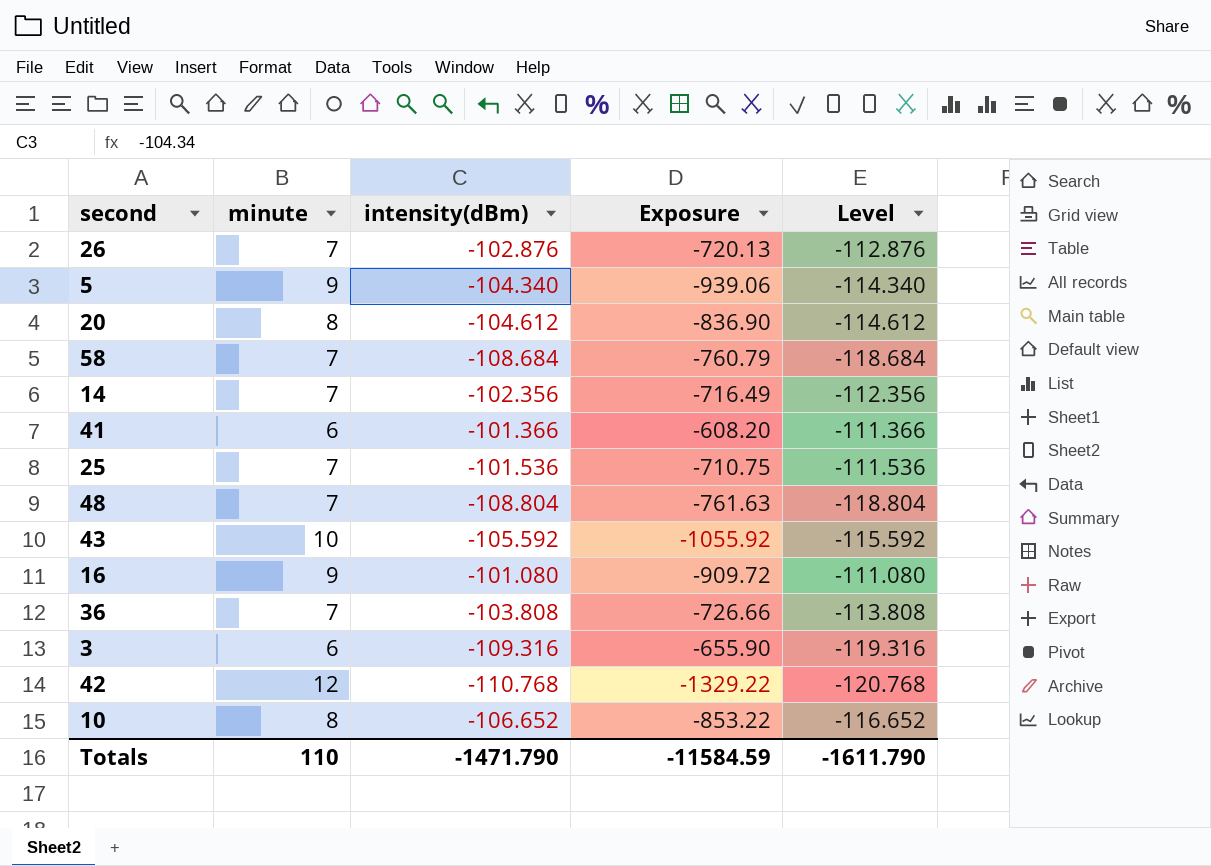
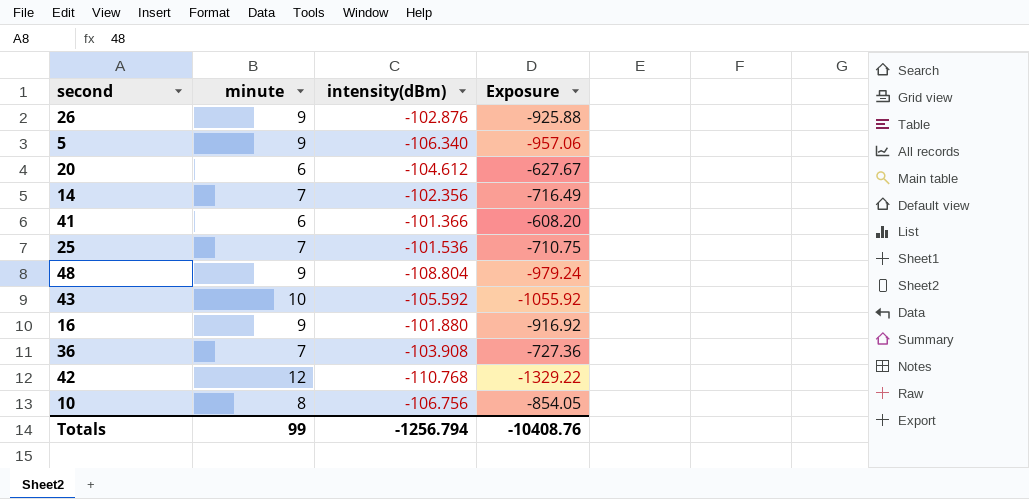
column Level | formula: [intensity(dBm)] - 10 -> none
row 58: 7 | -108.684 | -760.79 | -118.684 -> none
row 3: 6 | -109.316 | -655.90 | -119.316 -> none
26 | minute: 7 -> 9
26 | Exposure: -720.13 -> -925.88
5 | intensity(dBm): -104.340 -> -106.340
5 | Exposure: -939.06 -> -957.06
20 | minute: 8 -> 6
20 | Exposure: -836.90 -> -627.67
48 | minute: 7 -> 9
48 | Exposure: -761.63 -> -979.24
16 | intensity(dBm): -101.080 -> -101.880
16 | Exposure: -909.72 -> -916.92
36 | intensity(dBm): -103.808 -> -103.908
36 | Exposure: -726.66 -> -727.36
10 | intensity(dBm): -106.652 -> -106.756
10 | Exposure: -853.22 -> -854.05
Totals | minute: 110 -> 99
Totals | intensity(dBm): -1471.790 -> -1256.794
Totals | Exposure: -11584.59 -> -10408.76

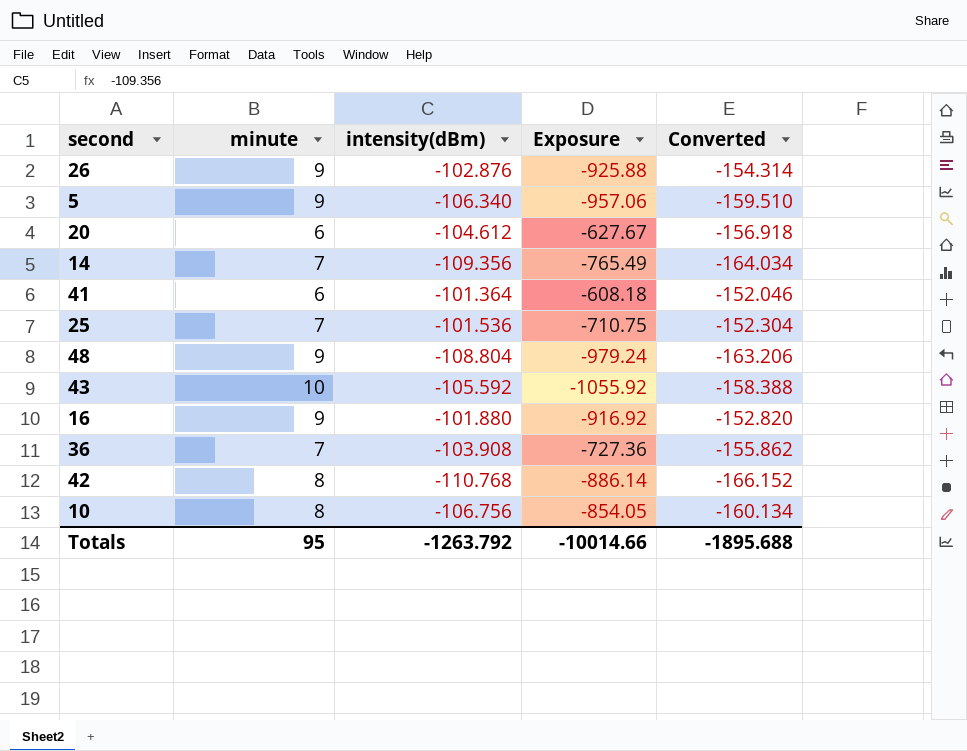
column Converted | formula: none -> [intensity(dBm)] * 1.5
14 | intensity(dBm): -102.356 -> -109.356
14 | Exposure: -716.49 -> -765.49
41 | intensity(dBm): -101.366 -> -101.364
41 | Exposure: -608.20 -> -608.18
42 | minute: 12 -> 8
42 | Exposure: -1329.22 -> -886.14
Totals | minute: 99 -> 95
Totals | intensity(dBm): -1256.794 -> -1263.792
Totals | Exposure: -10408.76 -> -10014.66

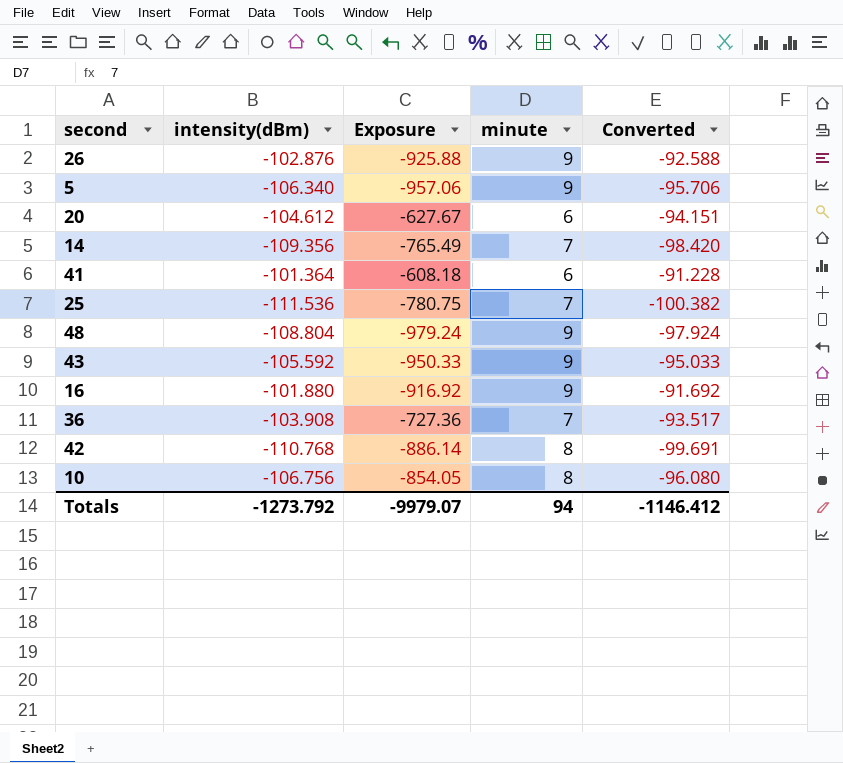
column minute | position: 2 -> 4
column Converted | formula: [intensity(dBm)] * 1.5 -> [intensity(dBm)] * 0.9
25 | intensity(dBm): -101.536 -> -111.536
25 | Exposure: -710.75 -> -780.75
43 | Exposure: -1055.92 -> -950.33
43 | minute: 10 -> 9
Totals | intensity(dBm): -1263.792 -> -1273.792
Totals | Exposure: -10014.66 -> -9979.07
Totals | minute: 95 -> 94
Totals | Converted: -1895.688 -> -1146.412

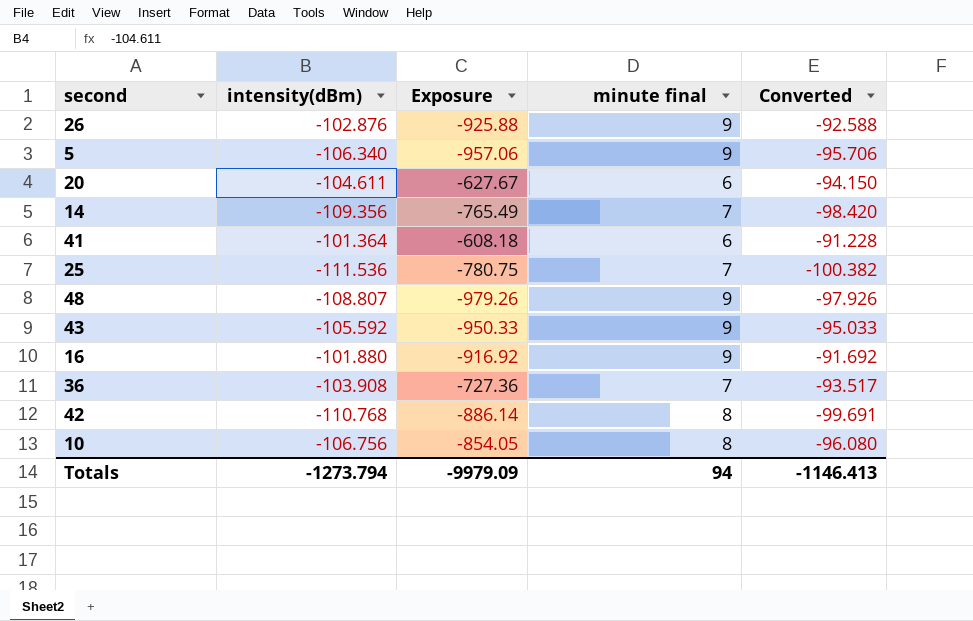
column name: minute -> minute final
20 | intensity(dBm): -104.612 -> -104.611
20 | Converted: -94.151 -> -94.150
48 | intensity(dBm): -108.804 -> -108.807
48 | Exposure: -979.24 -> -979.26
48 | Converted: -97.924 -> -97.926
Totals | intensity(dBm): -1273.792 -> -1273.794
Totals | Exposure: -9979.07 -> -9979.09
Totals | Converted: -1146.412 -> -1146.413

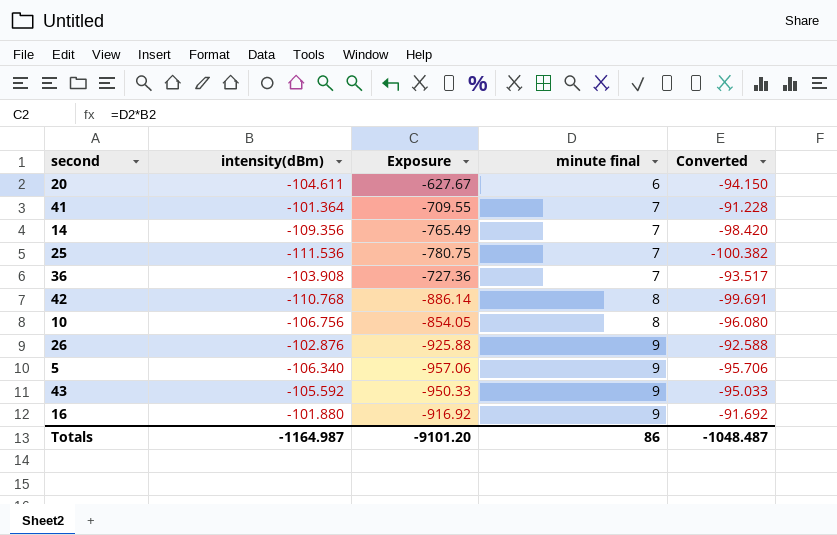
row order: none -> minute final ascending
row 48: -108.807 | -979.26 | 9 | -97.926 -> none
41 | Exposure: -608.18 -> -709.55
41 | minute final: 6 -> 7
Totals | intensity(dBm): -1273.794 -> -1164.987
Totals | Exposure: -9979.09 -> -9101.20
Totals | minute final: 94 -> 86
Totals | Converted: -1146.413 -> -1048.487

